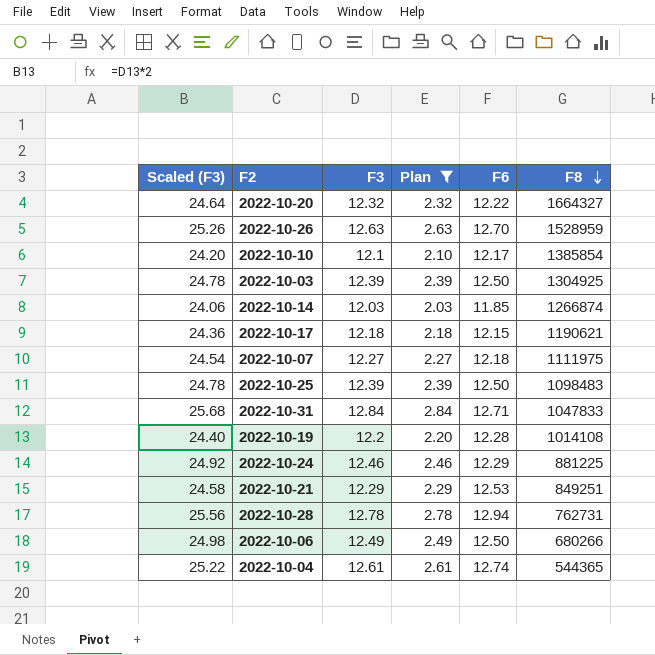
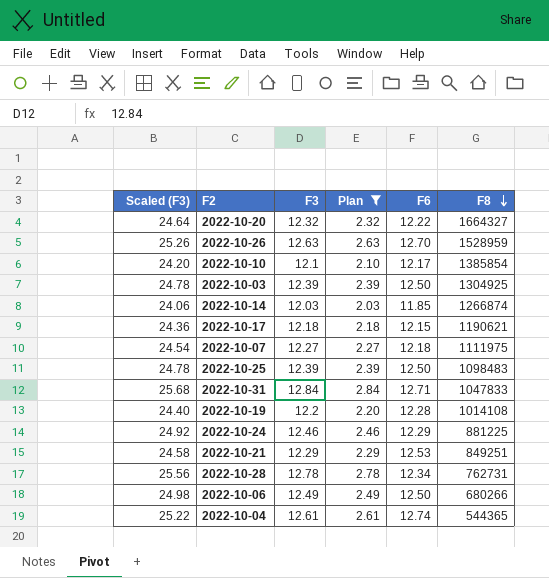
2022-10-28 | F6: 12.94 -> 12.34

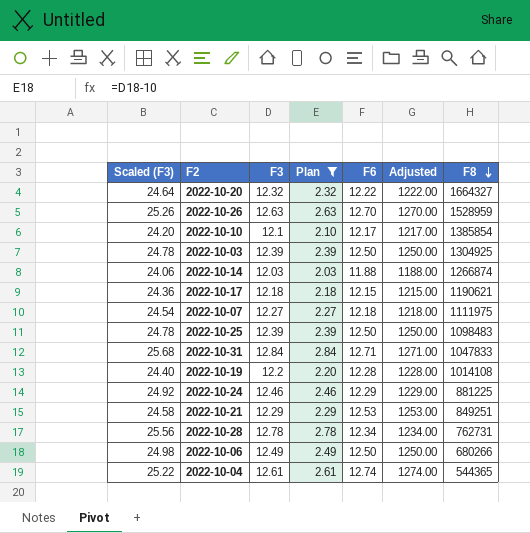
column Adjusted | formula: none -> [F6] * 100
2022-10-14 | F6: 11.85 -> 11.88

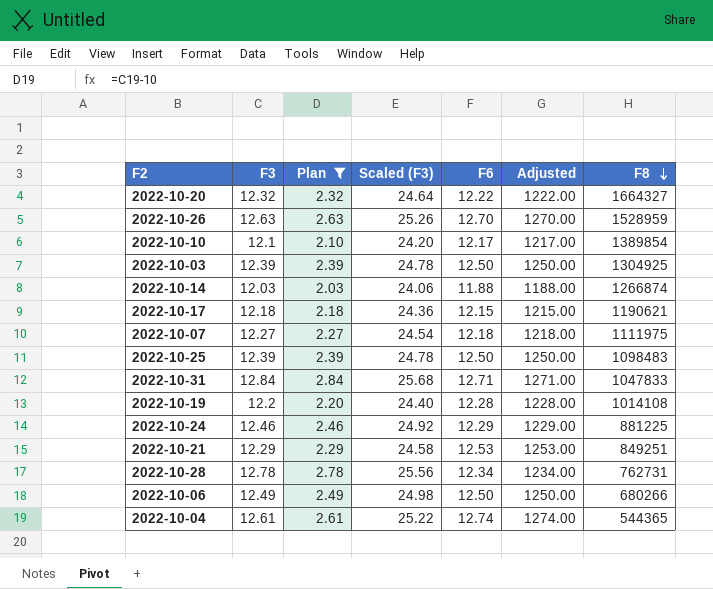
column Scaled (F3) | position: 1 -> 4
2022-10-10 | F8: 1385854 -> 1389854

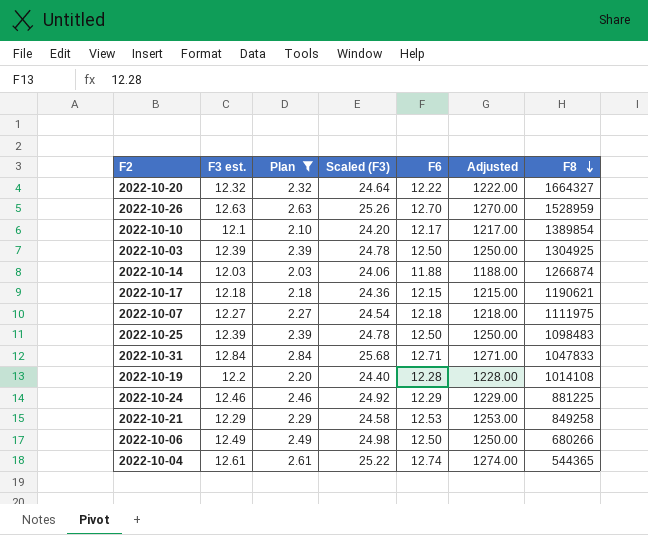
column name: F3 -> F3 est.
row 2022-10-28: 12.78 | 2.78 | 25.56 | 12.34 | 1234.00 | 762731 -> none
2022-10-21 | F8: 849251 -> 849258

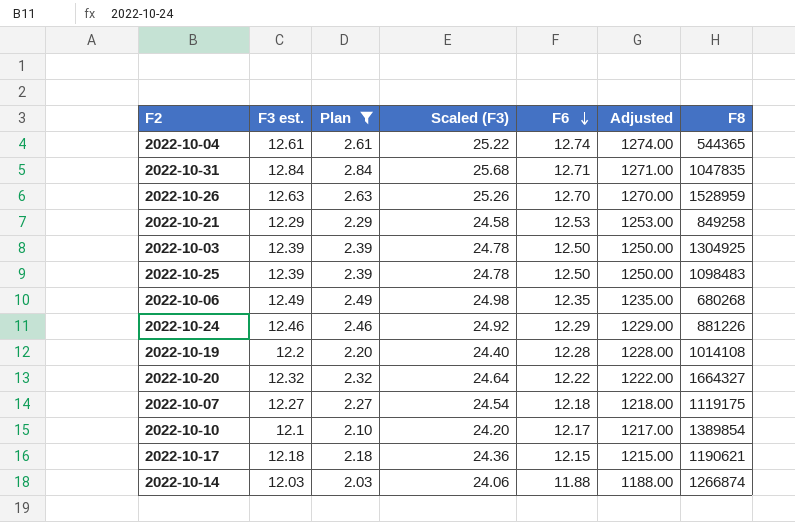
row order: F8 descending -> F6 descending
2022-10-31 | F8: 1047833 -> 1047835
2022-10-06 | F6: 12.50 -> 12.35
2022-10-06 | Adjusted: 1250.00 -> 1235.00
2022-10-06 | F8: 680266 -> 680268
2022-10-24 | F8: 881225 -> 881226
2022-10-07 | F8: 1111975 -> 1119175

